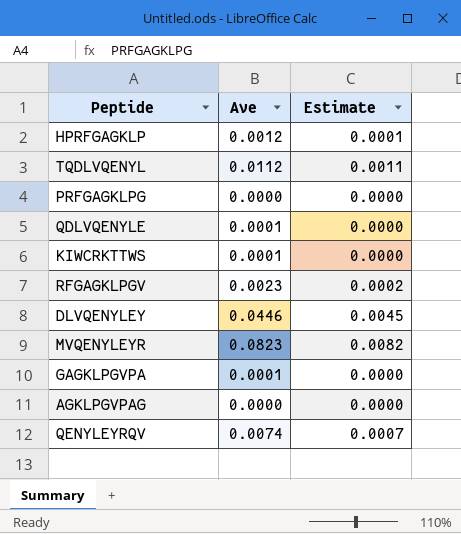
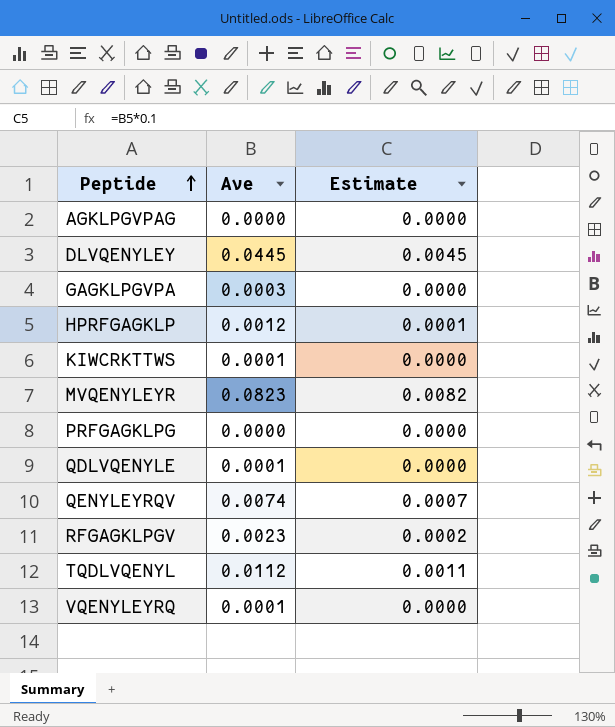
row order: none -> Peptide ascending
DLVQENYLEY | Ave: 0.0446 -> 0.0445
GAGKLPGVPA | Ave: 0.0001 -> 0.0003
row VQENYLEYRQ: none -> 0.0001 | 0.0000

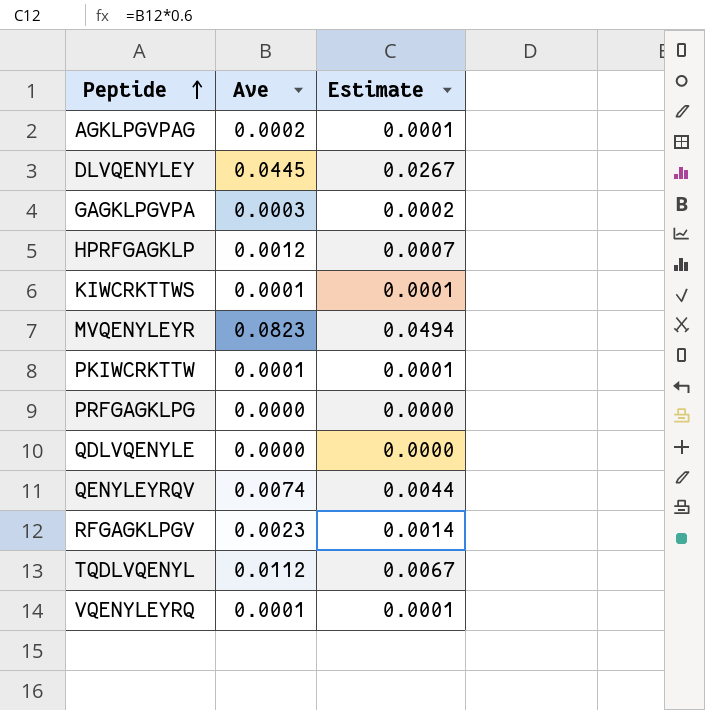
column Estimate | formula: [Ave] * 0.1 -> [Ave] * 0.6
AGKLPGVPAG | Ave: 0.0000 -> 0.0002
row PKIWCRKTTW: none -> 0.0001 | 0.0001
QDLVQENYLE | Ave: 0.0001 -> 0.0000

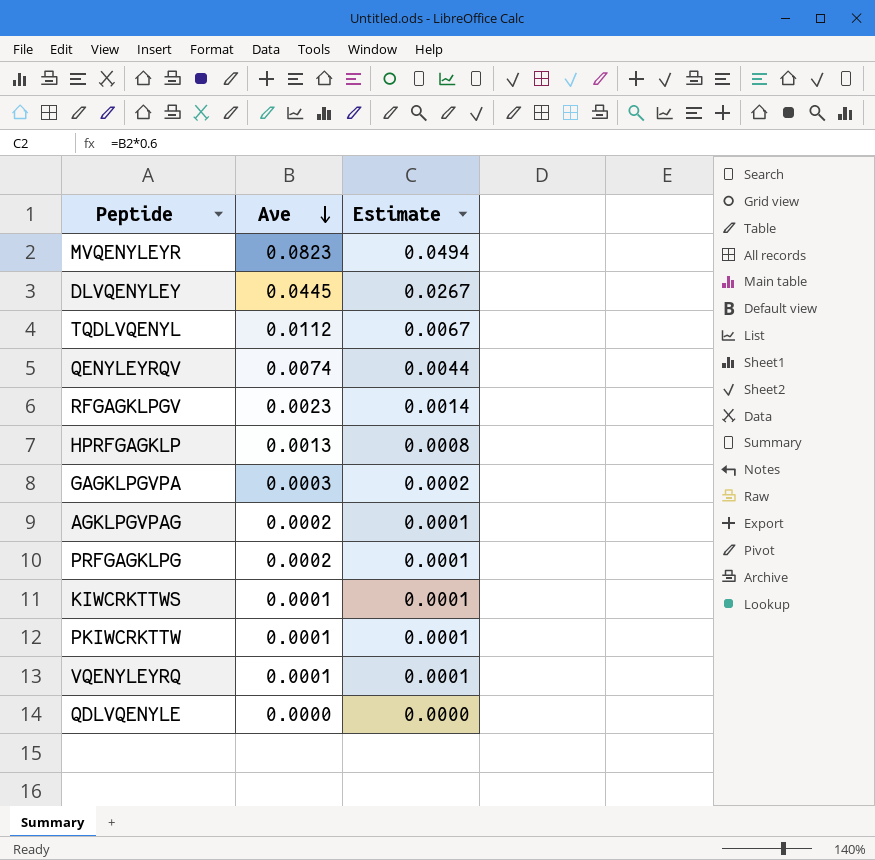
row order: Peptide ascending -> Ave descending
HPRFGAGKLP | Ave: 0.0012 -> 0.0013
HPRFGAGKLP | Estimate: 0.0007 -> 0.0008
PRFGAGKLPG | Ave: 0.0000 -> 0.0002
PRFGAGKLPG | Estimate: 0.0000 -> 0.0001

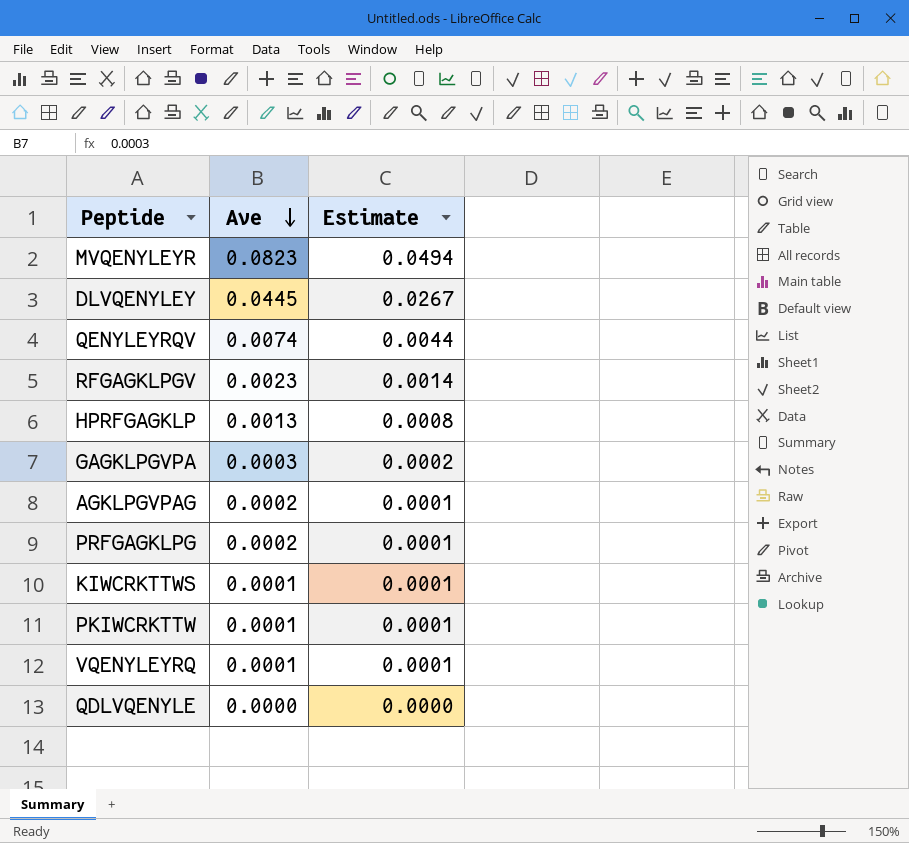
row TQDLVQENYL: 0.0112 | 0.0067 -> none

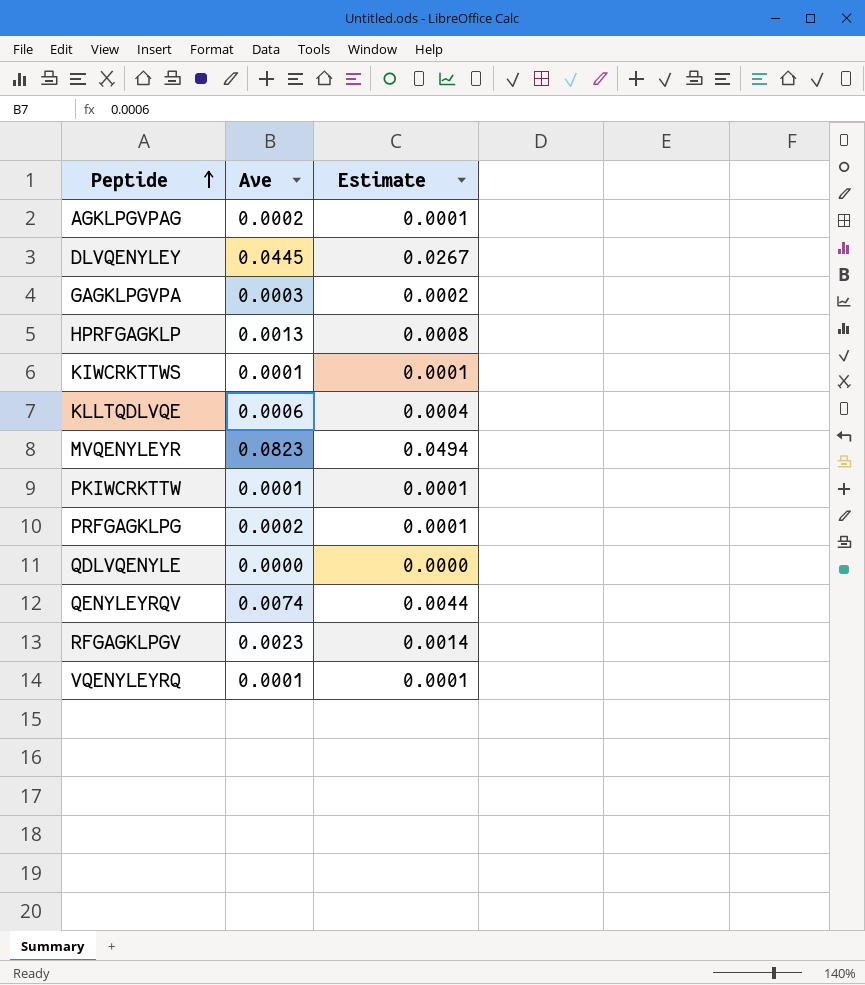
row order: Ave descending -> Peptide ascending
row KLLTQDLVQE: none -> 0.0006 | 0.0004

